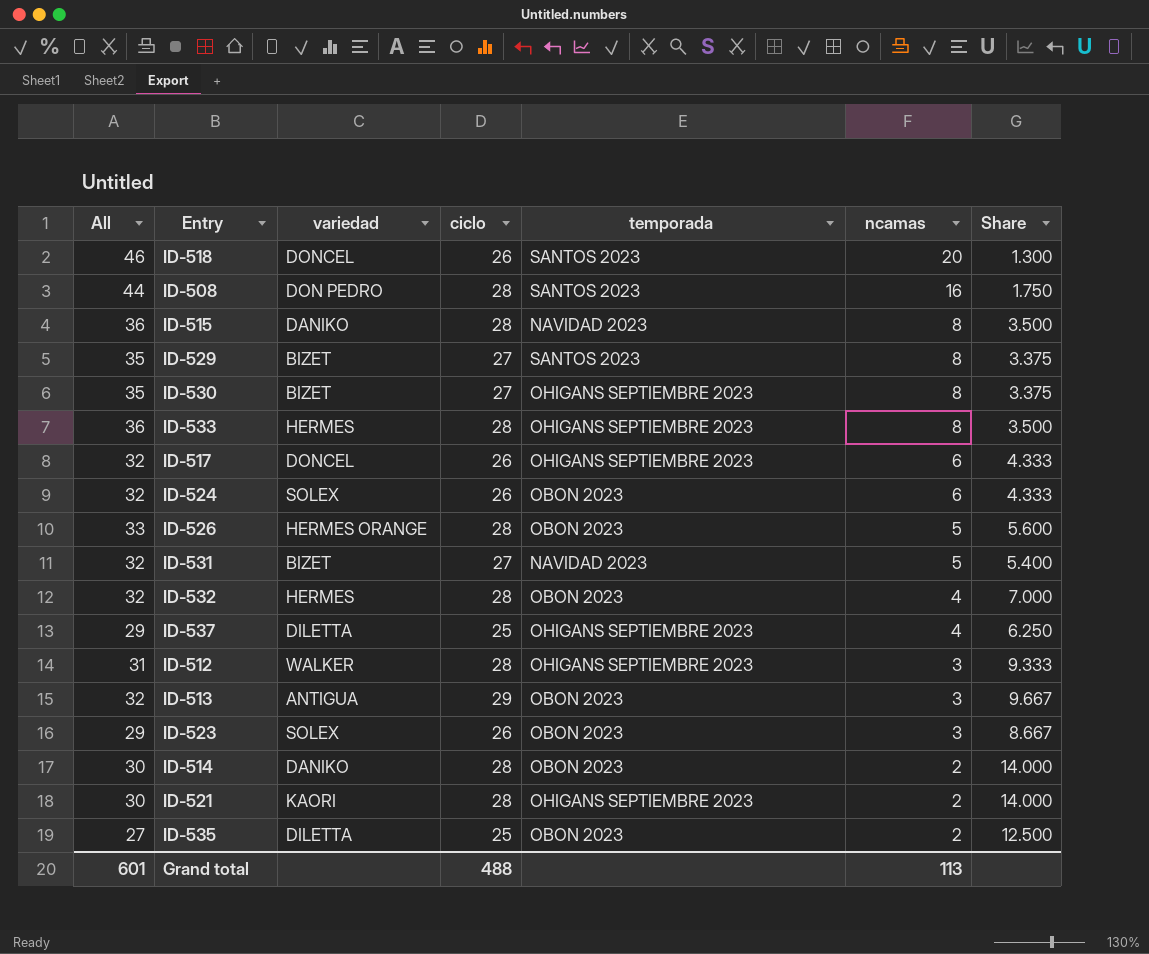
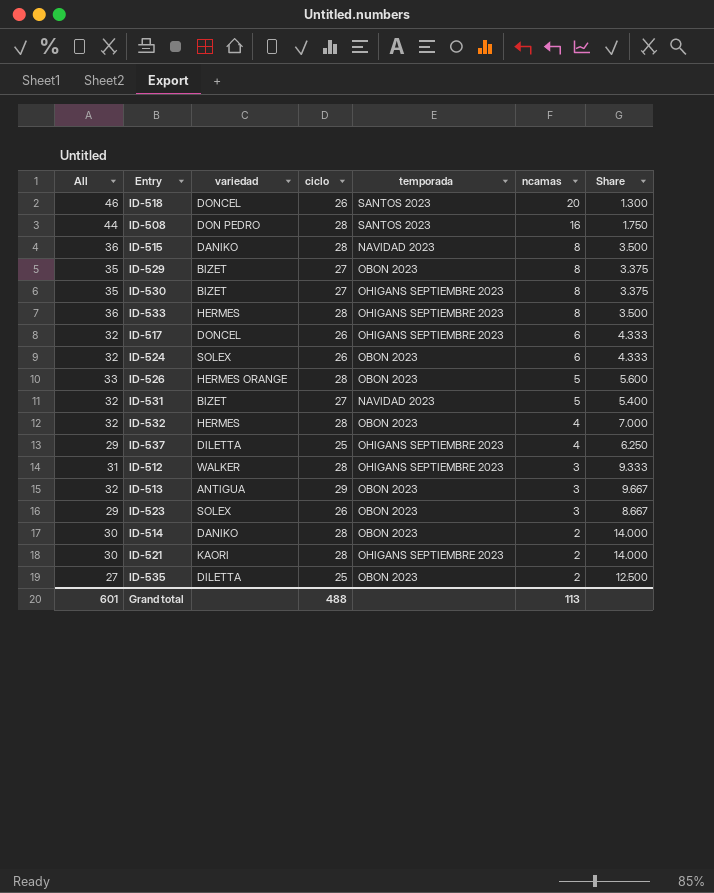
ID-529 | temporada: SANTOS 2023 -> OBON 2023

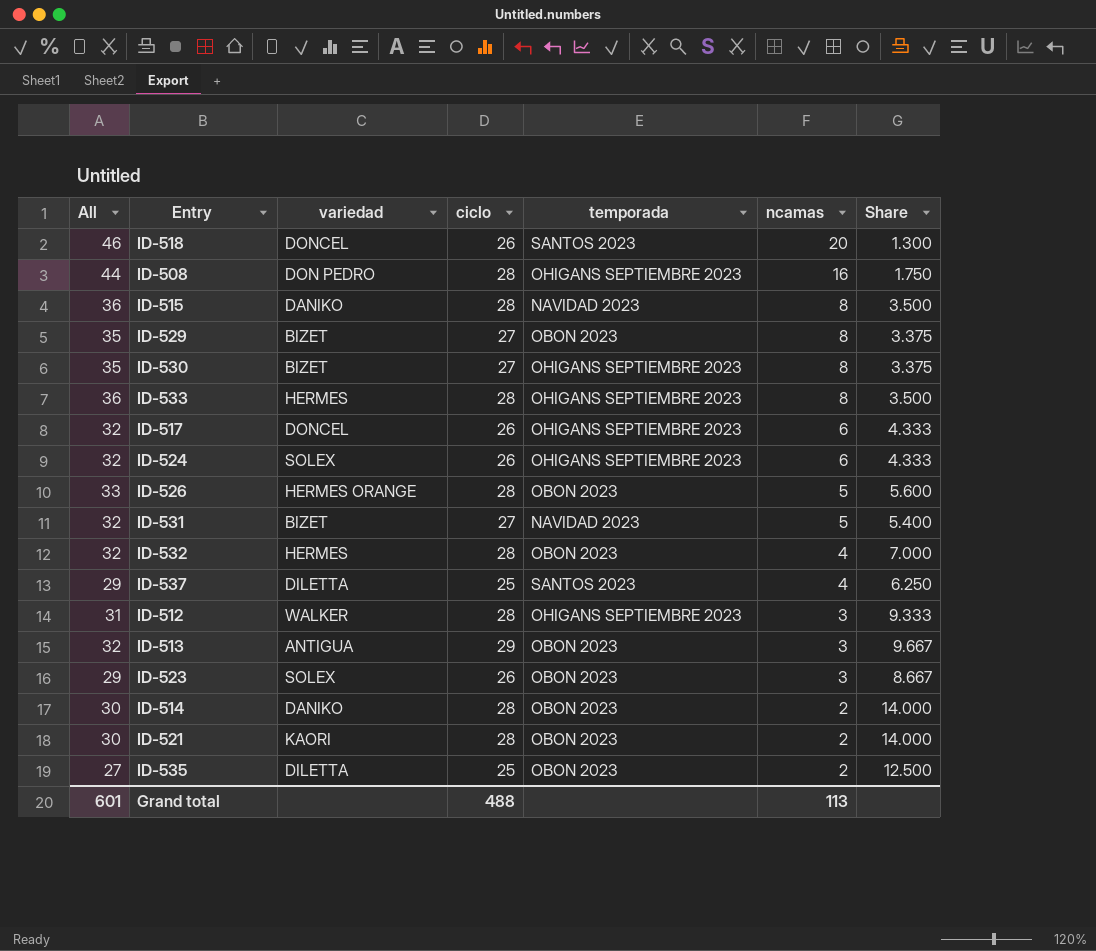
ID-508 | temporada: SANTOS 2023 -> OHIGANS SEPTIEMBRE 2023
ID-524 | temporada: OBON 2023 -> OHIGANS SEPTIEMBRE 2023
ID-537 | temporada: OHIGANS SEPTIEMBRE 2023 -> SANTOS 2023
ID-521 | temporada: OHIGANS SEPTIEMBRE 2023 -> OBON 2023

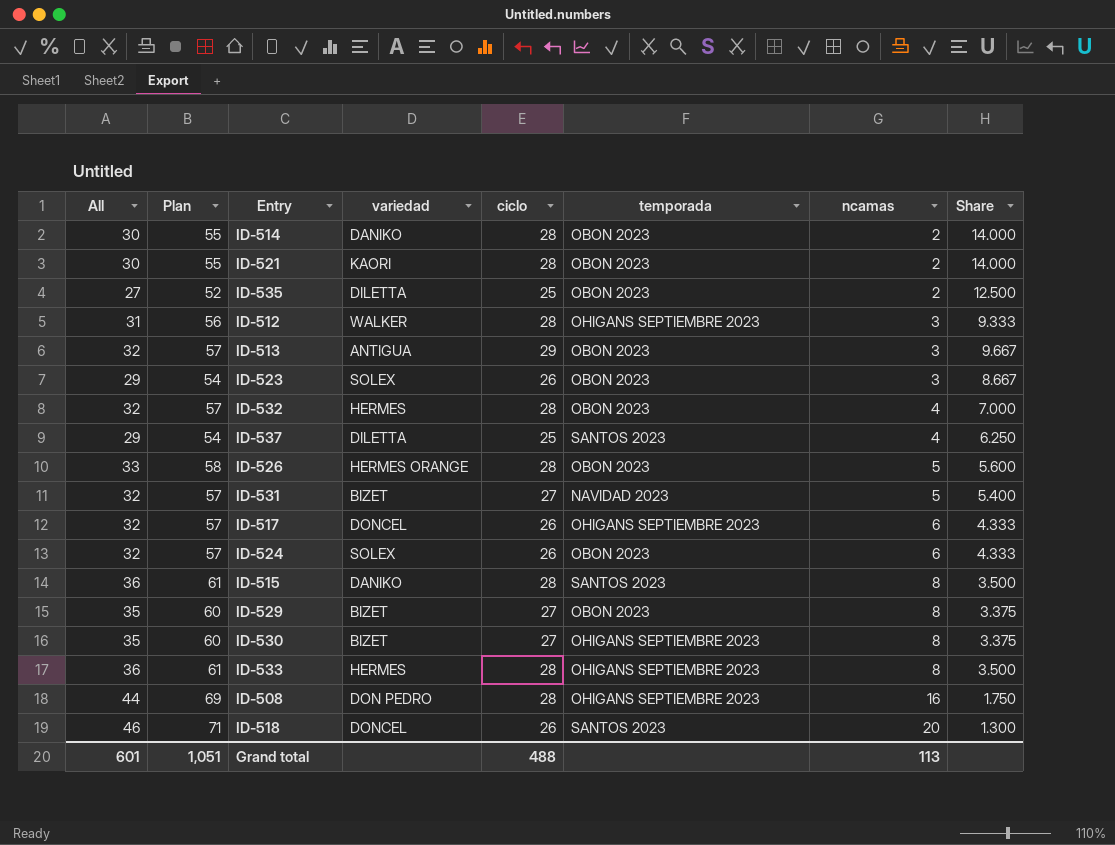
row order: ncamas descending -> ncamas ascending
column Plan | formula: none -> [All] + 25
ID-524 | temporada: OHIGANS SEPTIEMBRE 2023 -> OBON 2023
ID-515 | temporada: NAVIDAD 2023 -> SANTOS 2023

